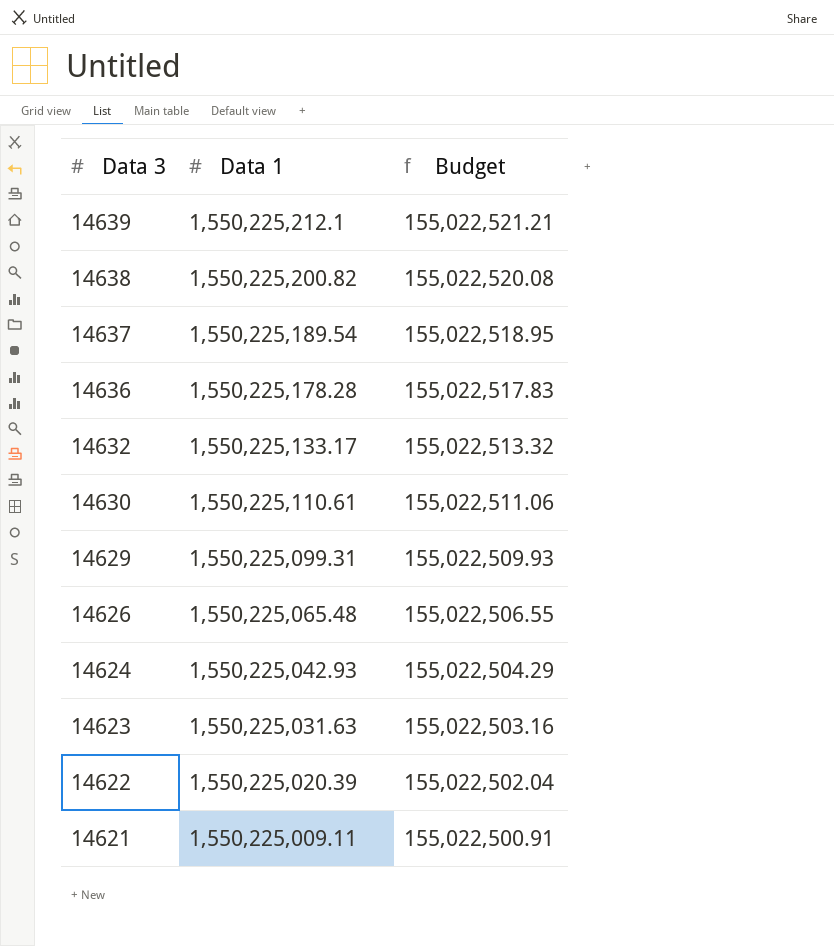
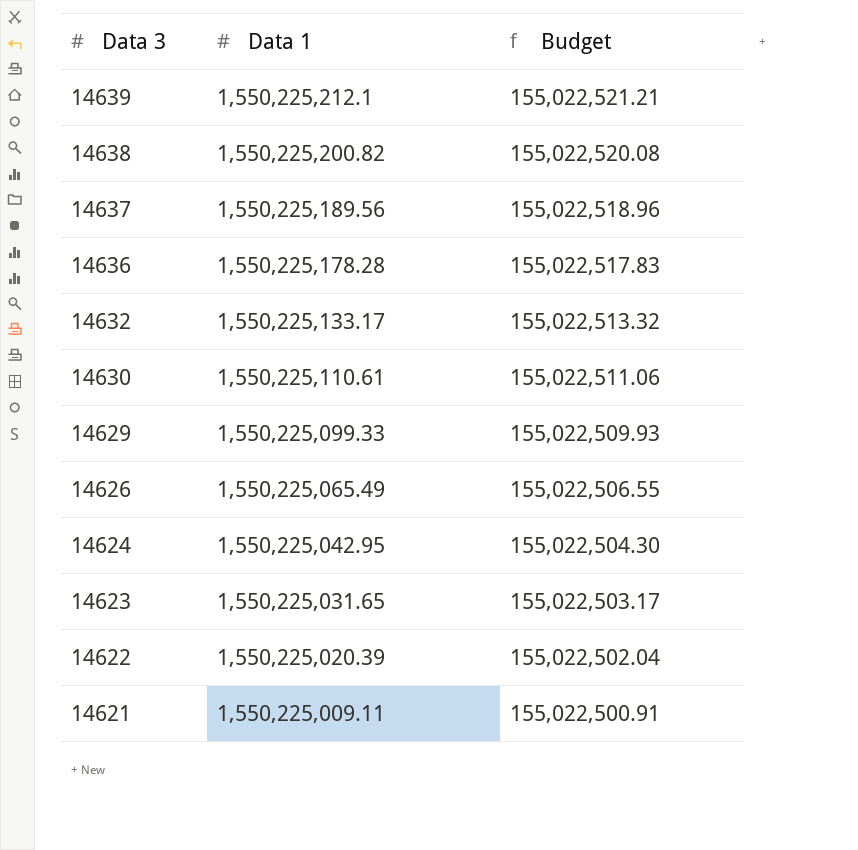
14637 | Data 1: 1,550,225,189.54 -> 1,550,225,189.56
14637 | Budget: 155,022,518.95 -> 155,022,518.96
14629 | Data 1: 1,550,225,099.31 -> 1,550,225,099.33
14626 | Data 1: 1,550,225,065.48 -> 1,550,225,065.49
14624 | Data 1: 1,550,225,042.93 -> 1,550,225,042.95
14624 | Budget: 155,022,504.29 -> 155,022,504.30
14623 | Data 1: 1,550,225,031.63 -> 1,550,225,031.65
14623 | Budget: 155,022,503.16 -> 155,022,503.17

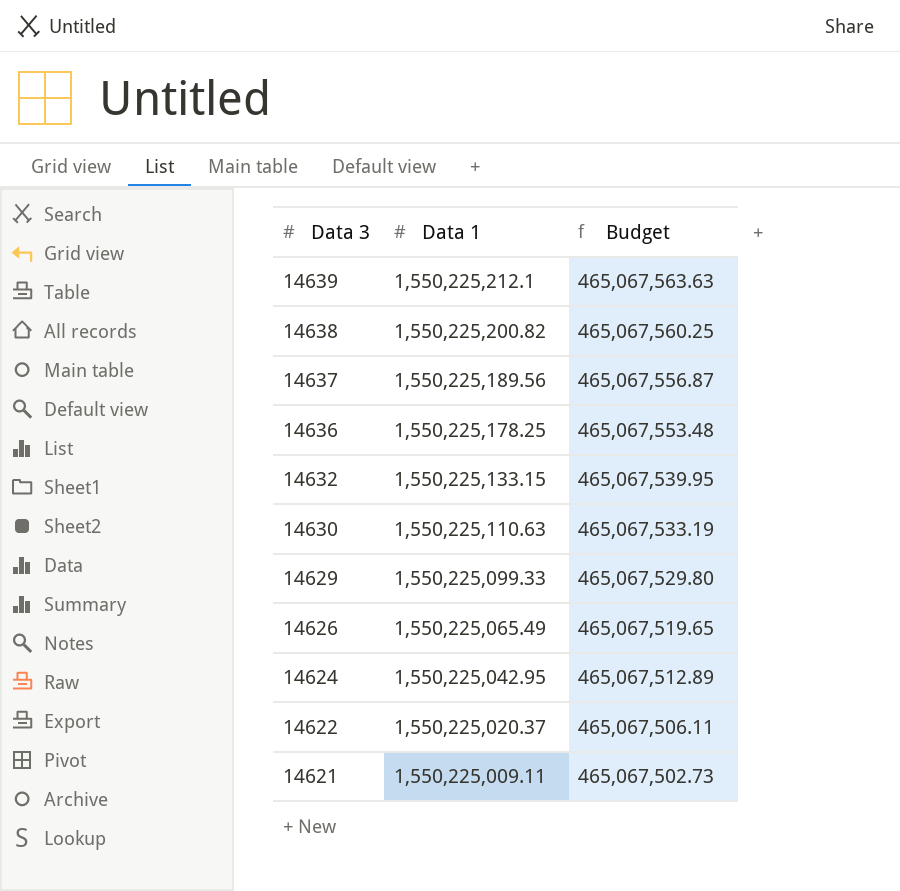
column Budget | formula: [Data 1] * 0.1 -> [Data 1] * 0.3
row 14623: 1,550,225,031.65 | 155,022,503.17 -> none
14636 | Data 1: 1,550,225,178.28 -> 1,550,225,178.25
14632 | Data 1: 1,550,225,133.17 -> 1,550,225,133.15
14630 | Data 1: 1,550,225,110.61 -> 1,550,225,110.63
14622 | Data 1: 1,550,225,020.39 -> 1,550,225,020.37

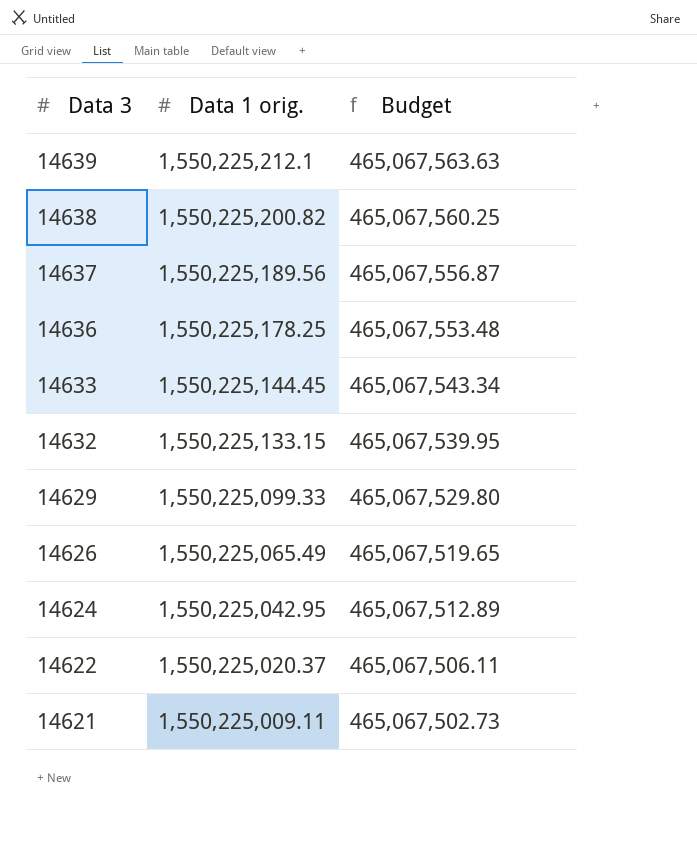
column name: Data 1 -> Data 1 orig.
row 14630: 1,550,225,110.63 | 465,067,533.19 -> none
row 14633: none -> 1,550,225,144.45 | 465,067,543.34

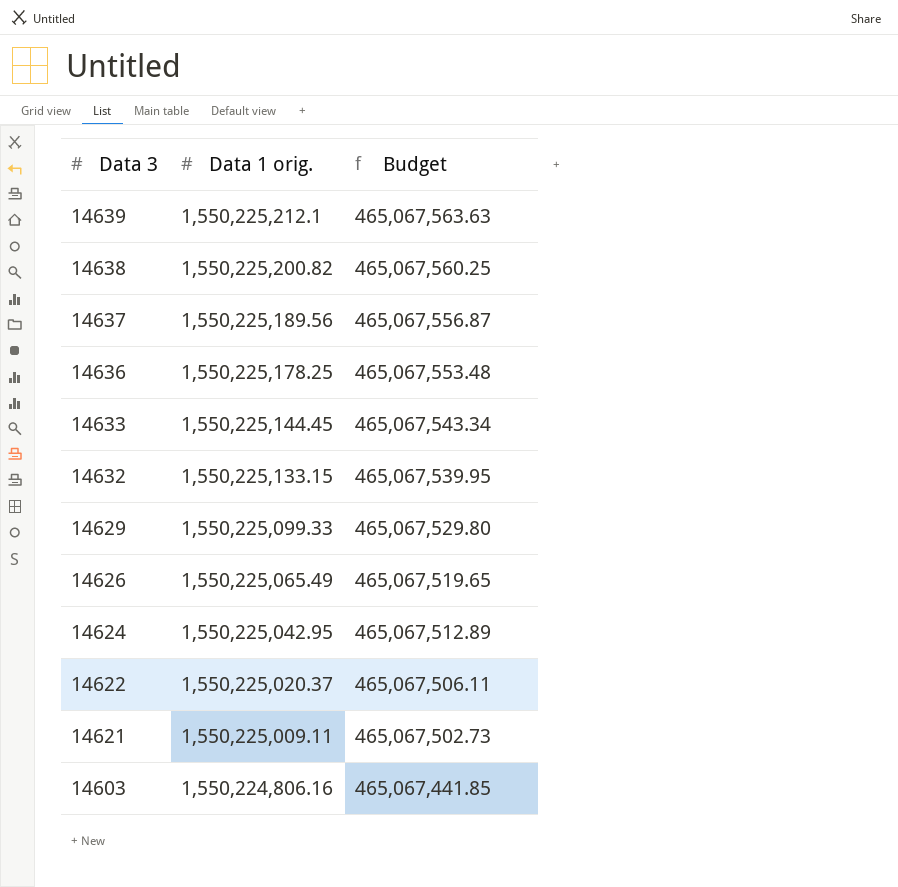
row 14603: none -> 1,550,224,806.16 | 465,067,441.85

